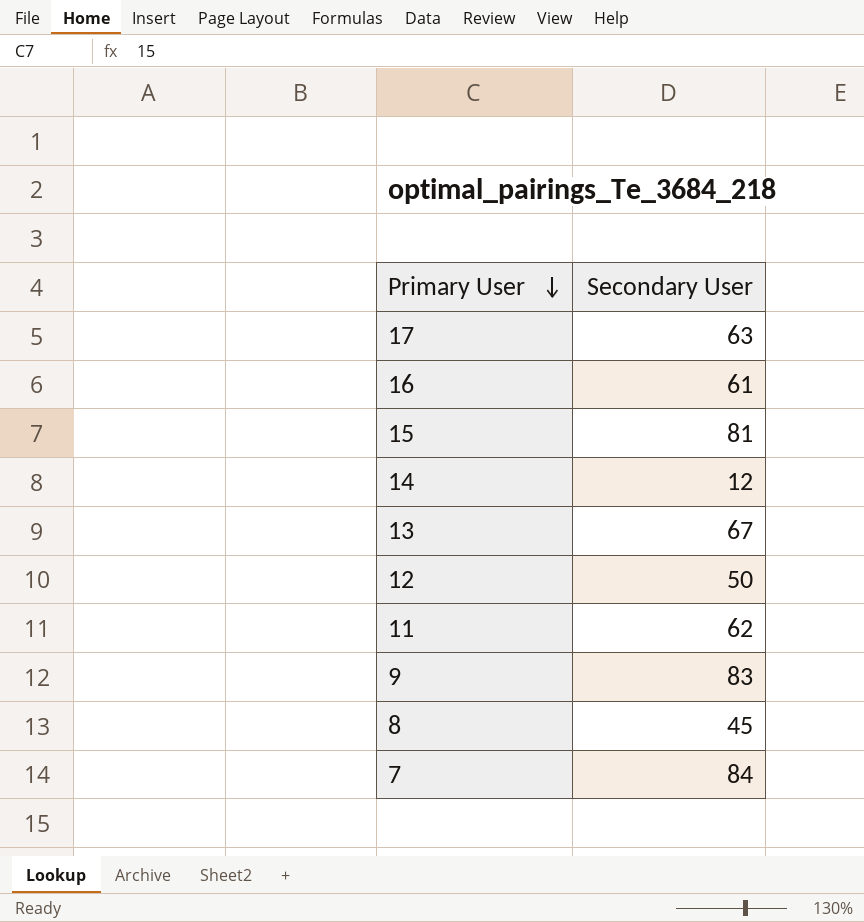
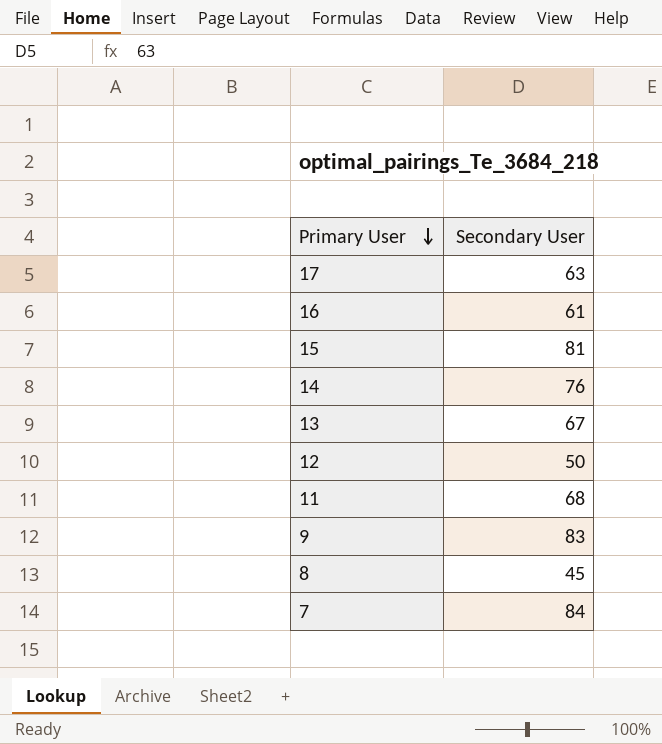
14 | Secondary User: 12 -> 76
11 | Secondary User: 62 -> 68

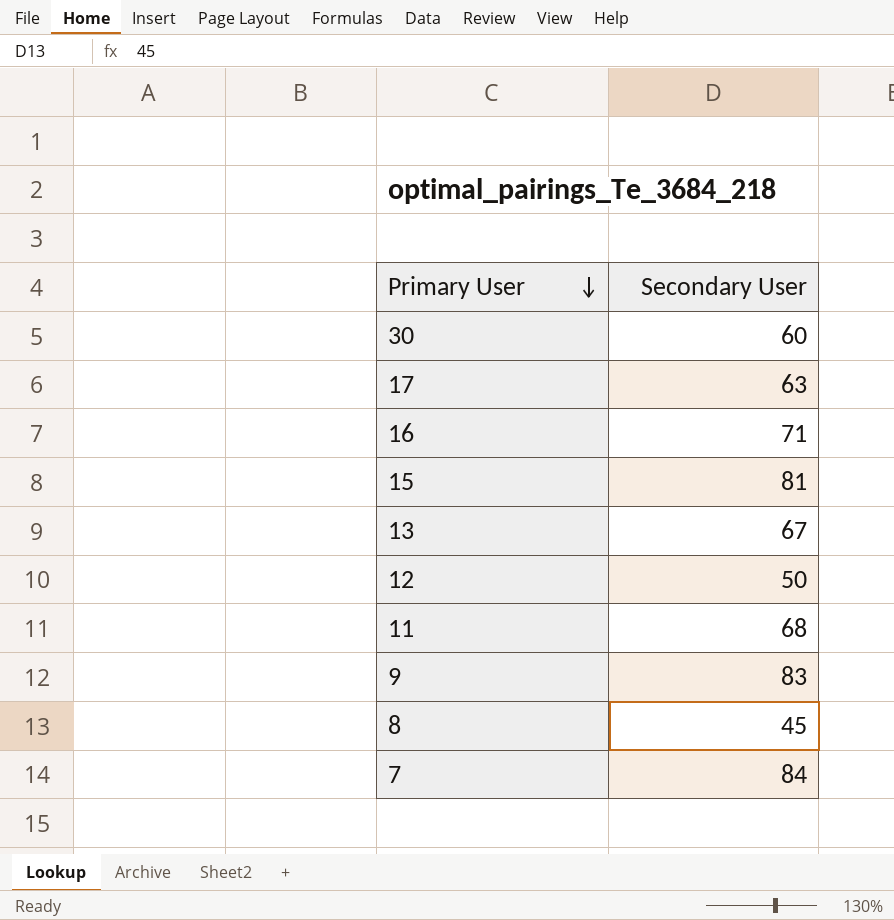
row 14: 76 -> none
row 30: none -> 60
16 | Secondary User: 61 -> 71

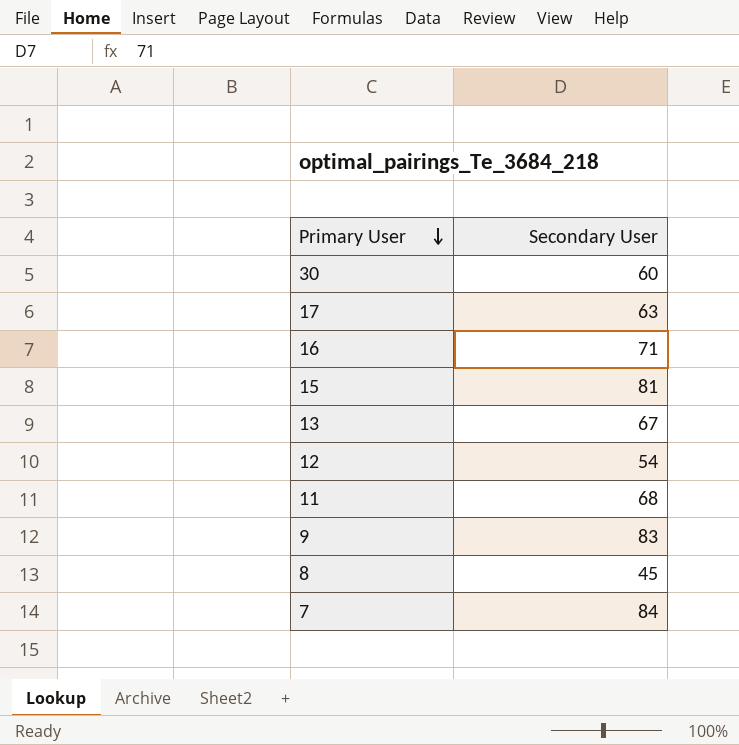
12 | Secondary User: 50 -> 54

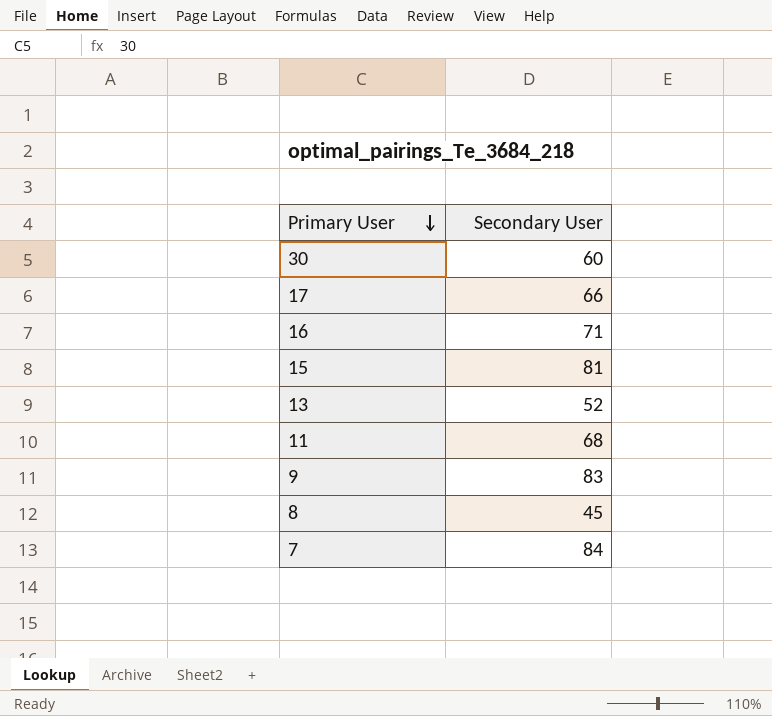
row 12: 54 -> none
17 | Secondary User: 63 -> 66
13 | Secondary User: 67 -> 52

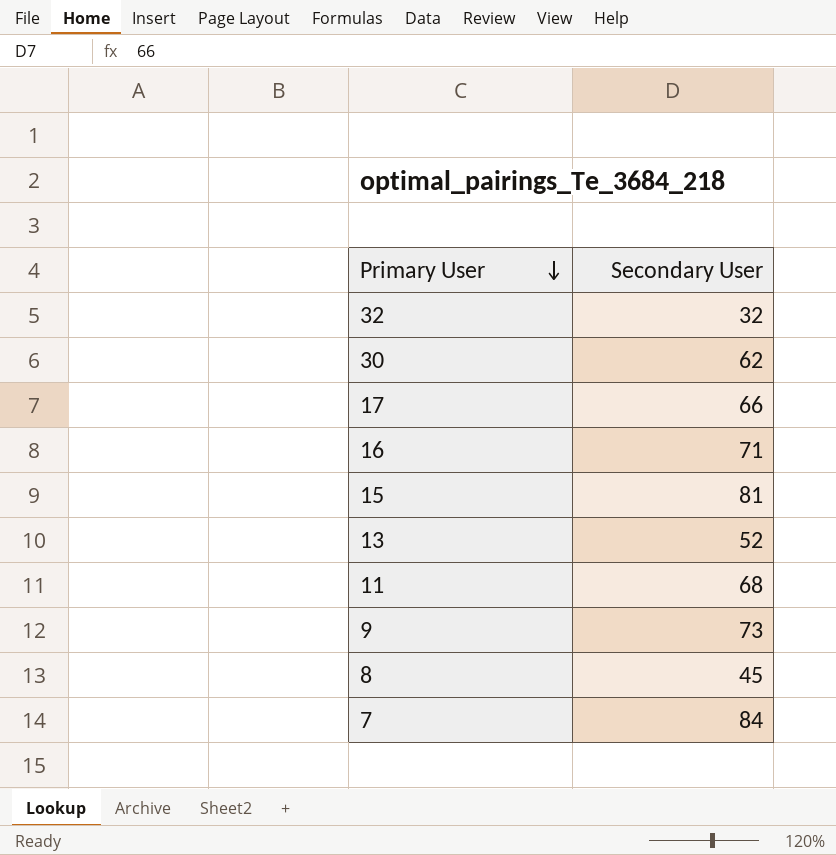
row 32: none -> 32
30 | Secondary User: 60 -> 62
9 | Secondary User: 83 -> 73

